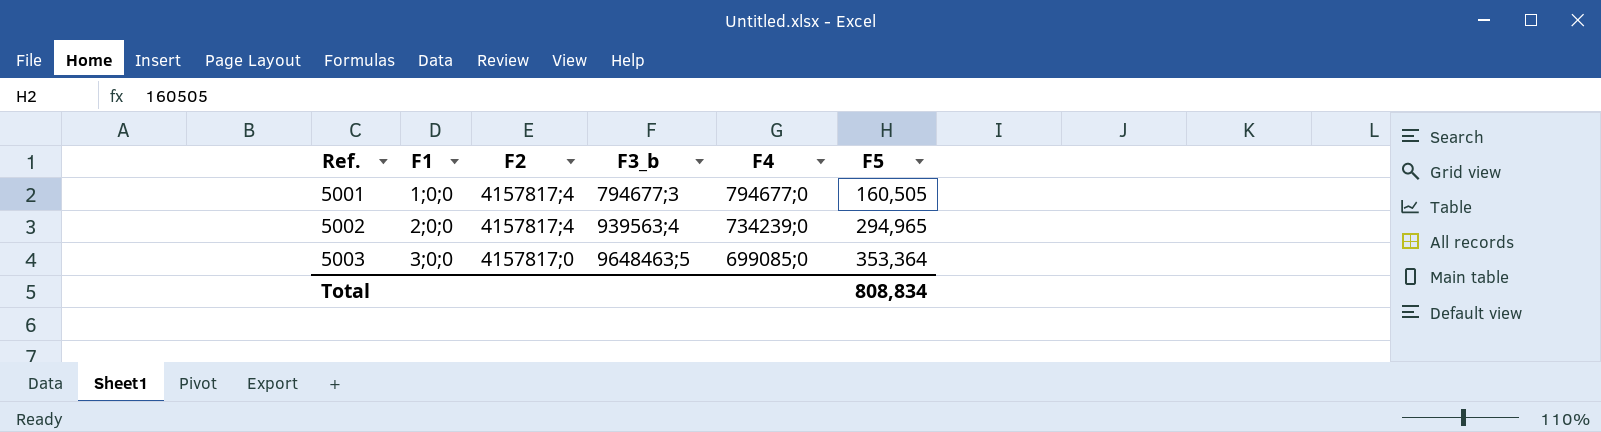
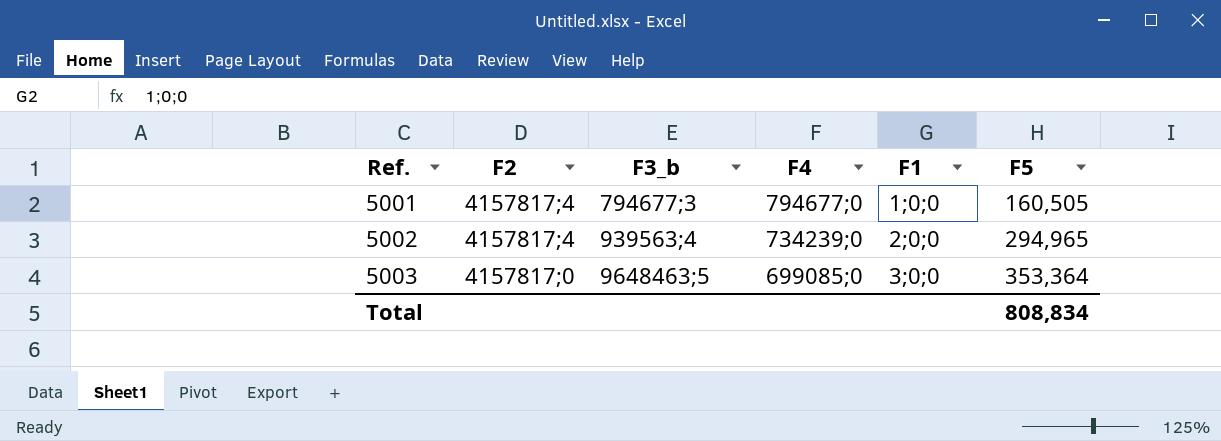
column F1 | position: 2 -> 5

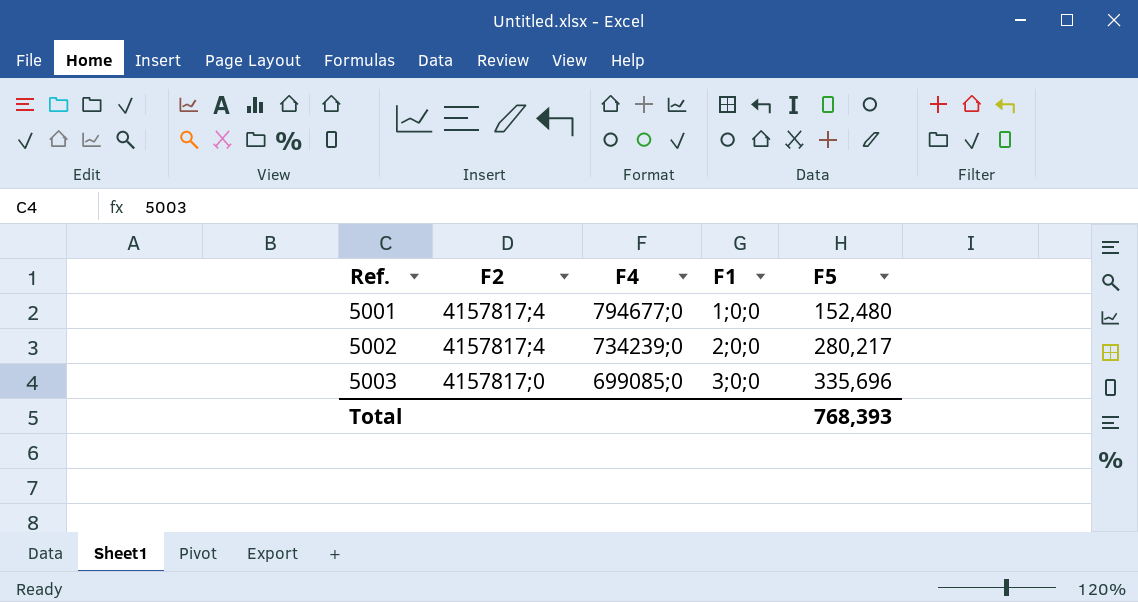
column F3_b | position: 3 -> none
5001 | F5: 160,505 -> 152,480
5002 | F5: 294,965 -> 280,217
5003 | F5: 353,364 -> 335,696
Total | F5: 808,834 -> 768,393

